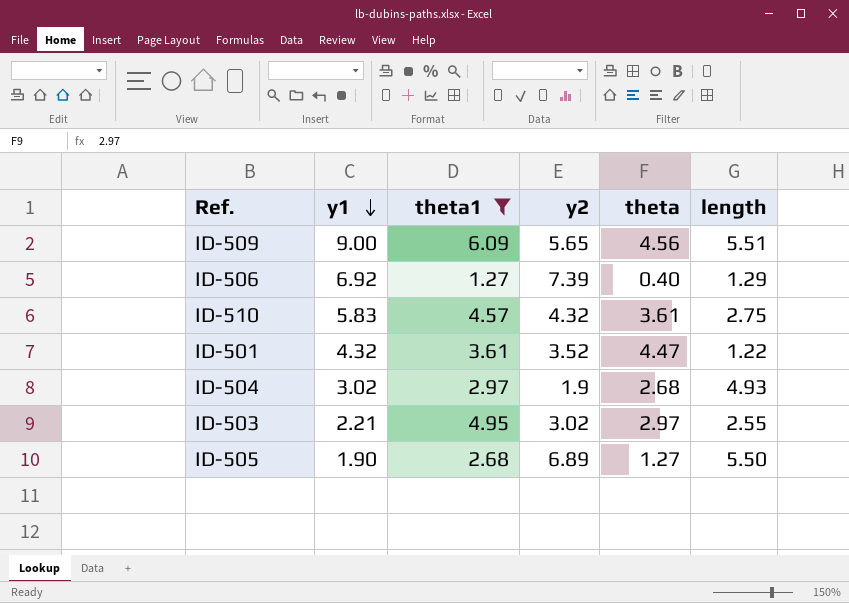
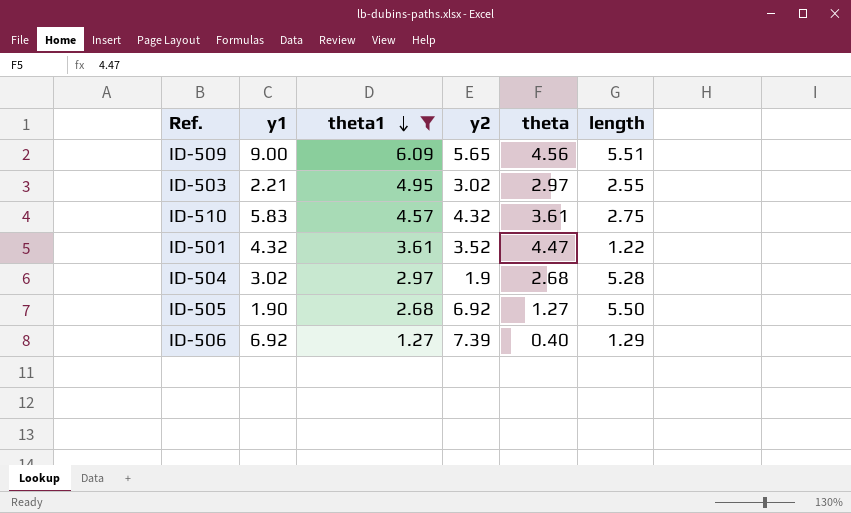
row order: y1 descending -> theta1 descending
ID-504 | length: 4.93 -> 5.28
ID-505 | y2: 6.89 -> 6.92

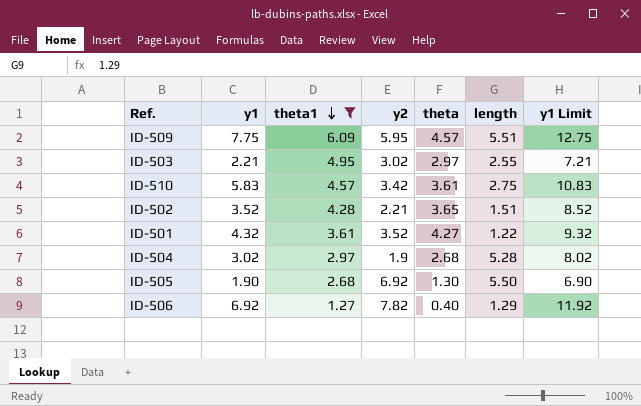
column y1 Limit | formula: none -> [y1] + 5
ID-509 | y1: 9.00 -> 7.75
ID-509 | y2: 5.65 -> 5.95
ID-509 | theta: 4.56 -> 4.57
ID-510 | y2: 4.32 -> 3.42
row ID-502: none -> 3.52 | 4.28 | 2.21 | 3.65 | 1.51 | 8.52
ID-501 | theta: 4.47 -> 4.27
ID-505 | theta: 1.27 -> 1.30
ID-506 | y2: 7.39 -> 7.82

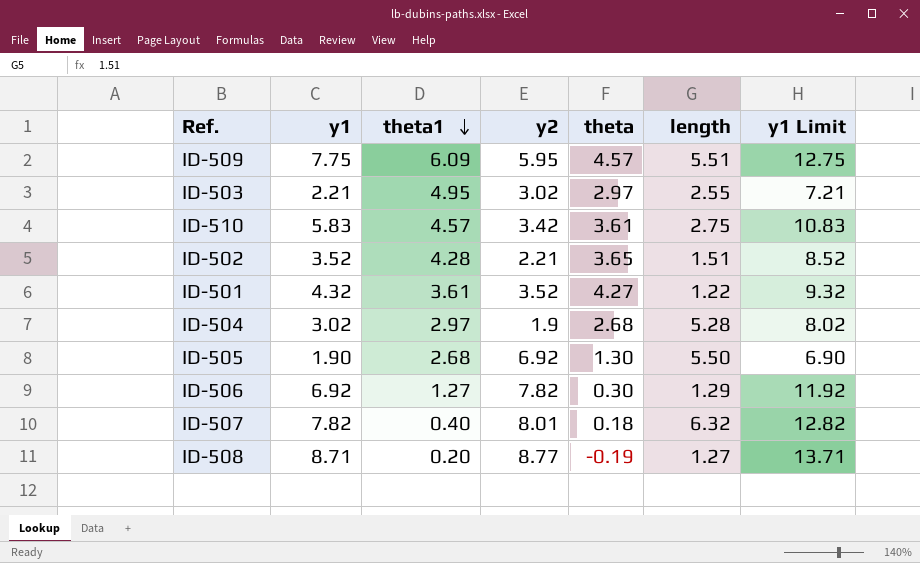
filter: theta1 >= 1.27 -> none
ID-506 | theta: 0.40 -> 0.30

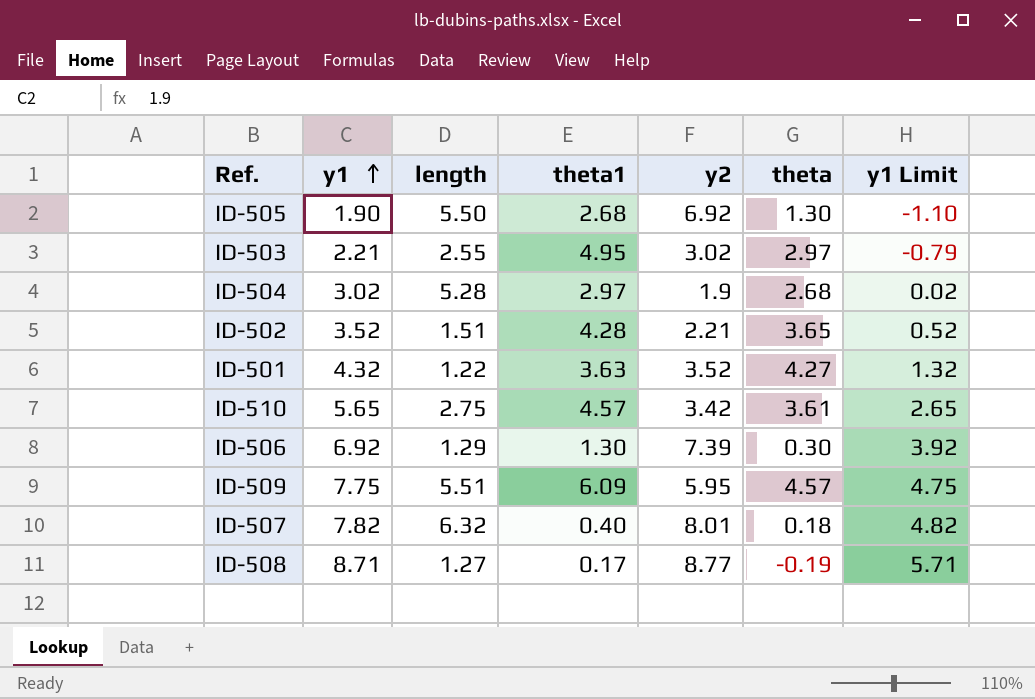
row order: theta1 descending -> y1 ascending
column length | position: 6 -> 3
column y1 Limit | formula: [y1] + 5 -> [y1] - 3
ID-501 | theta1: 3.61 -> 3.63
ID-510 | y1: 5.83 -> 5.65
ID-506 | theta1: 1.27 -> 1.30
ID-506 | y2: 7.82 -> 7.39
ID-508 | theta1: 0.20 -> 0.17

